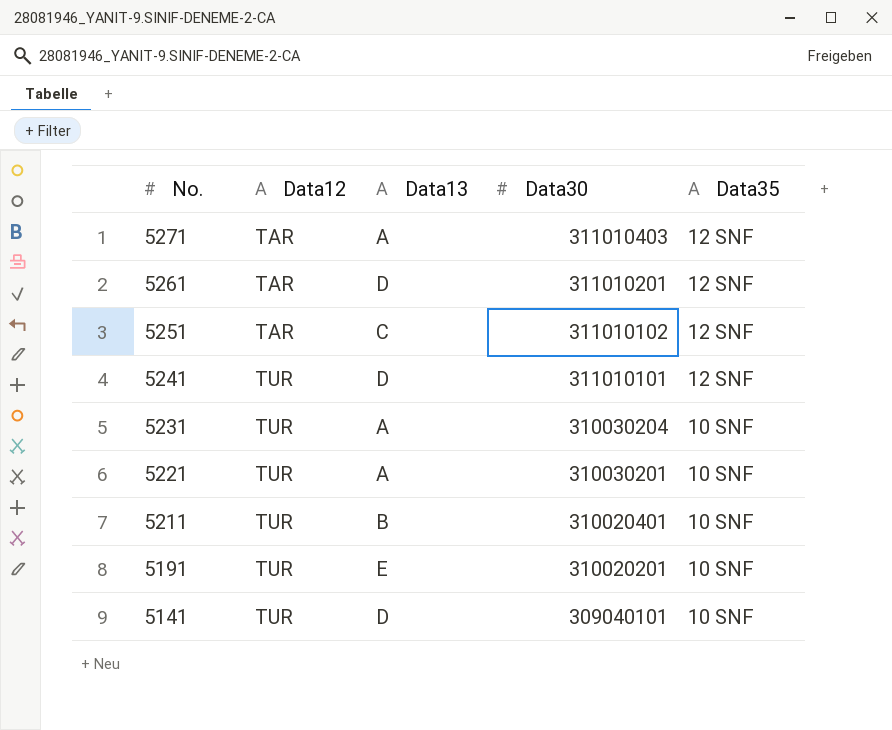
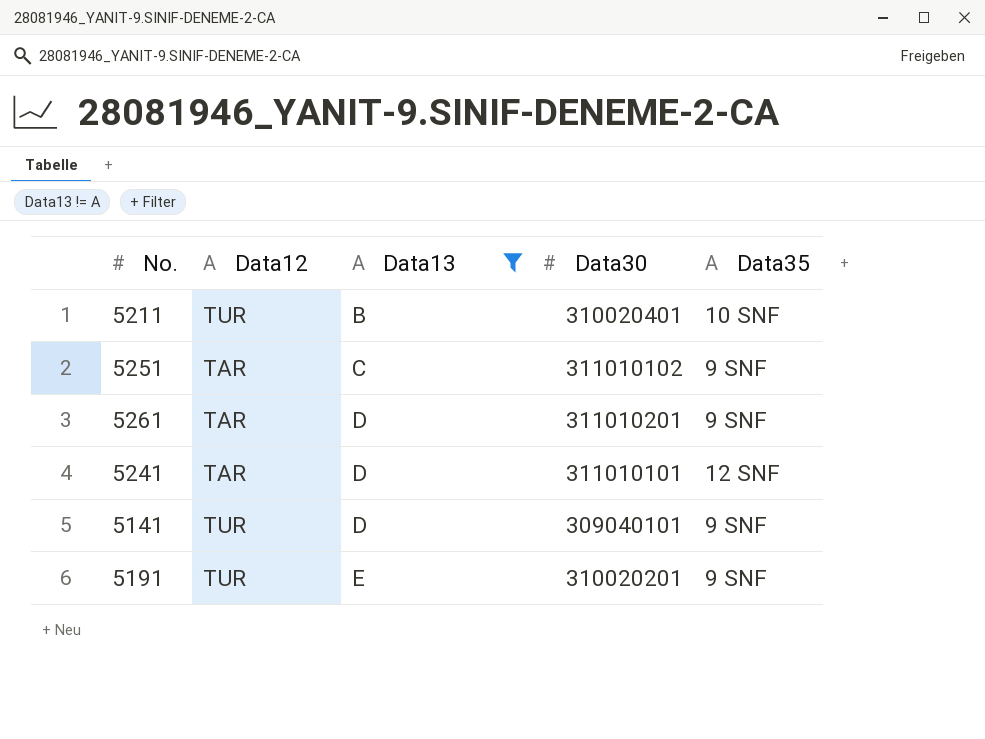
filter: none -> Data13 != A
row order: No. descending -> Data13 ascending
5251 | Data35: 12 SNF -> 9 SNF
5261 | Data35: 12 SNF -> 9 SNF
5241 | Data12: TUR -> TAR
5141 | Data35: 10 SNF -> 9 SNF
5191 | Data35: 10 SNF -> 9 SNF

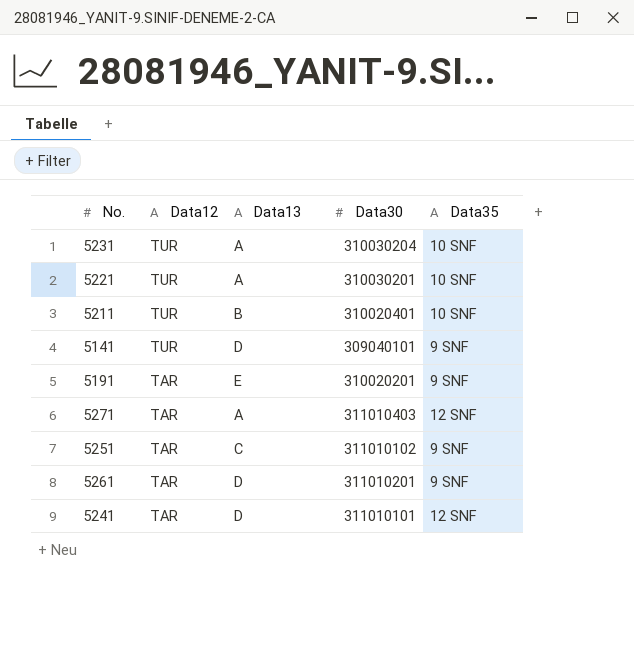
filter: Data13 != A -> none
row order: Data13 ascending -> Data12 descending
5191 | Data12: TUR -> TAR

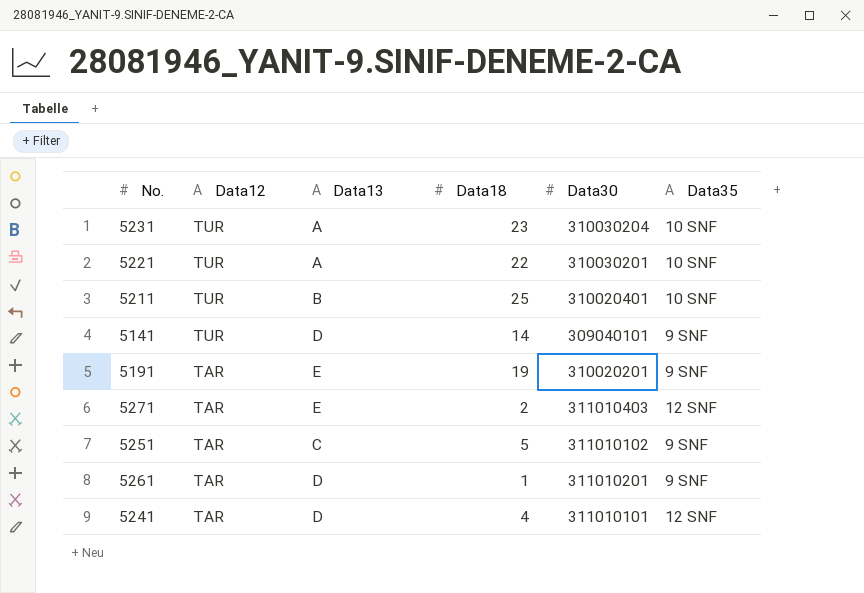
column Data18 | position: none -> 4
5271 | Data13: A -> E

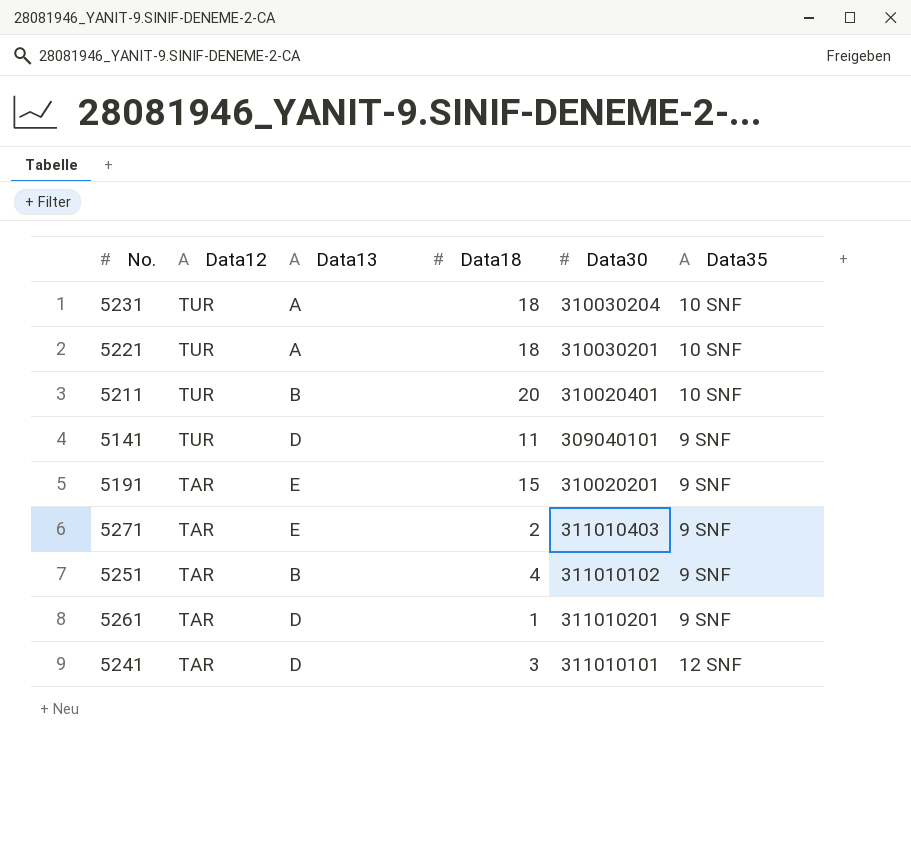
5231 | Data18: 23 -> 18
5221 | Data18: 22 -> 18
5211 | Data18: 25 -> 20
5141 | Data18: 14 -> 11
5191 | Data18: 19 -> 15
5271 | Data35: 12 SNF -> 9 SNF
5251 | Data13: C -> B
5251 | Data18: 5 -> 4
5241 | Data18: 4 -> 3

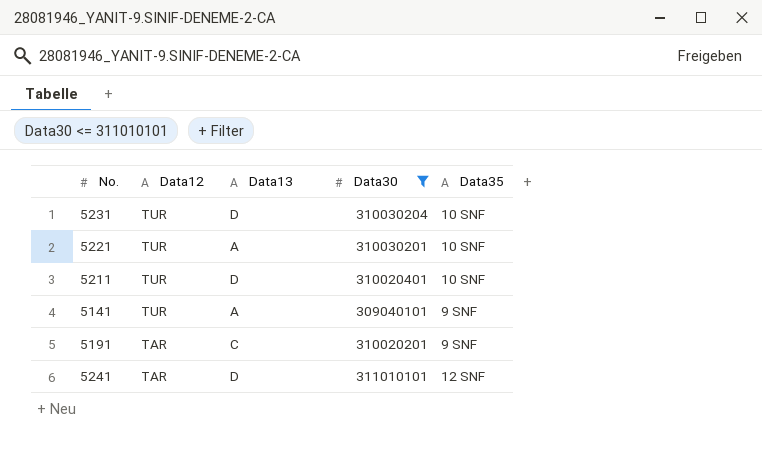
filter: none -> Data30 <= 311010101
column Data18 | position: 4 -> none
5231 | Data13: A -> D
5211 | Data13: B -> D
5141 | Data13: D -> A
5191 | Data13: E -> C

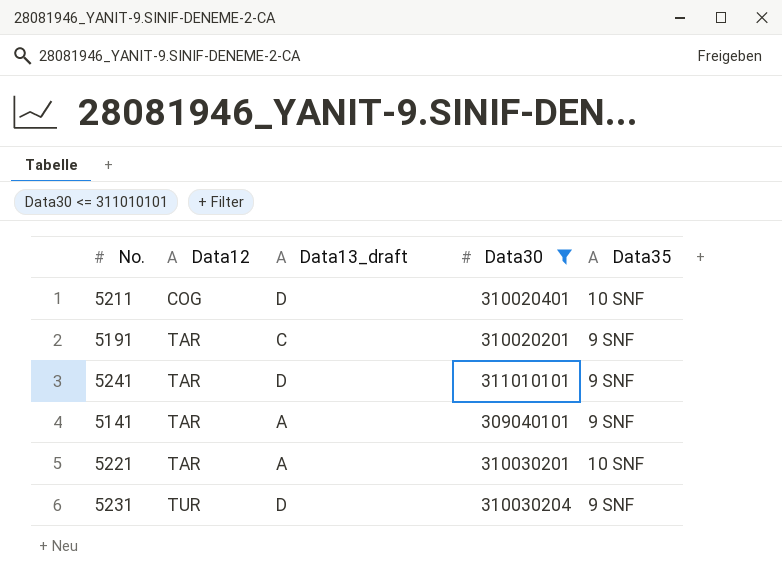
row order: Data12 descending -> Data12 ascending
column name: Data13 -> Data13_draft
5211 | Data12: TUR -> COG
5241 | Data35: 12 SNF -> 9 SNF
5141 | Data12: TUR -> TAR
5221 | Data12: TUR -> TAR
5231 | Data35: 10 SNF -> 9 SNF

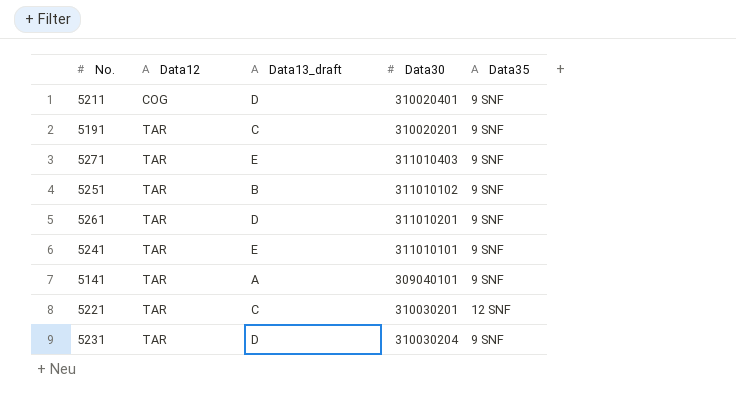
filter: Data30 <= 311010101 -> none
5211 | Data35: 10 SNF -> 9 SNF
5241 | Data13_draft: D -> E
5221 | Data13_draft: A -> C
5221 | Data35: 10 SNF -> 12 SNF
5231 | Data12: TUR -> TAR

